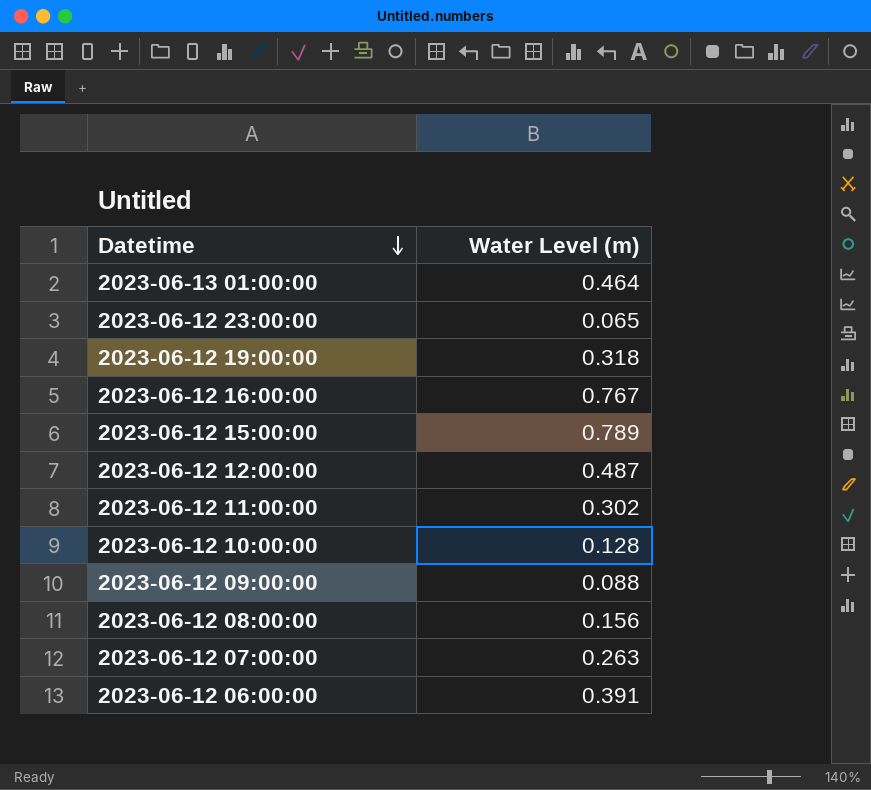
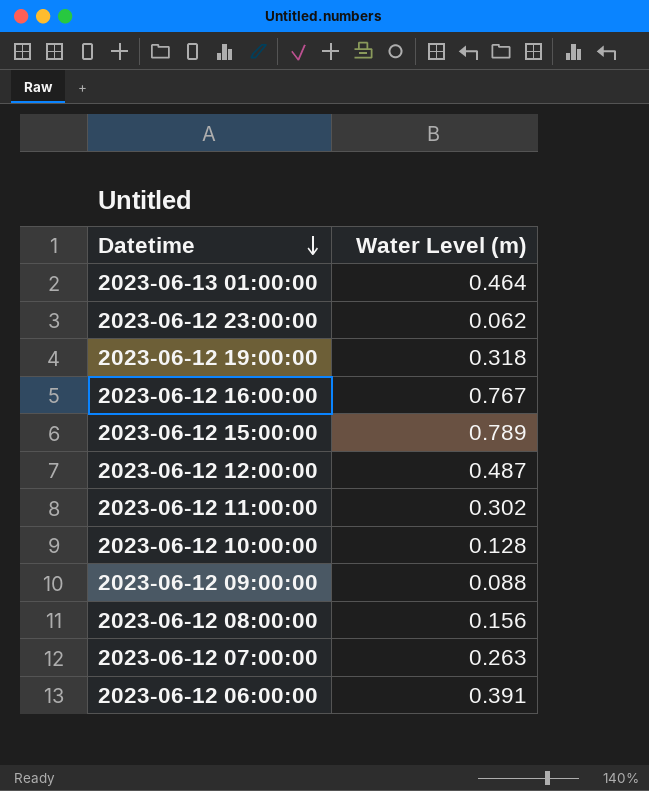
2023-06-12 23:00:00 | Water Level (m): 0.065 -> 0.062

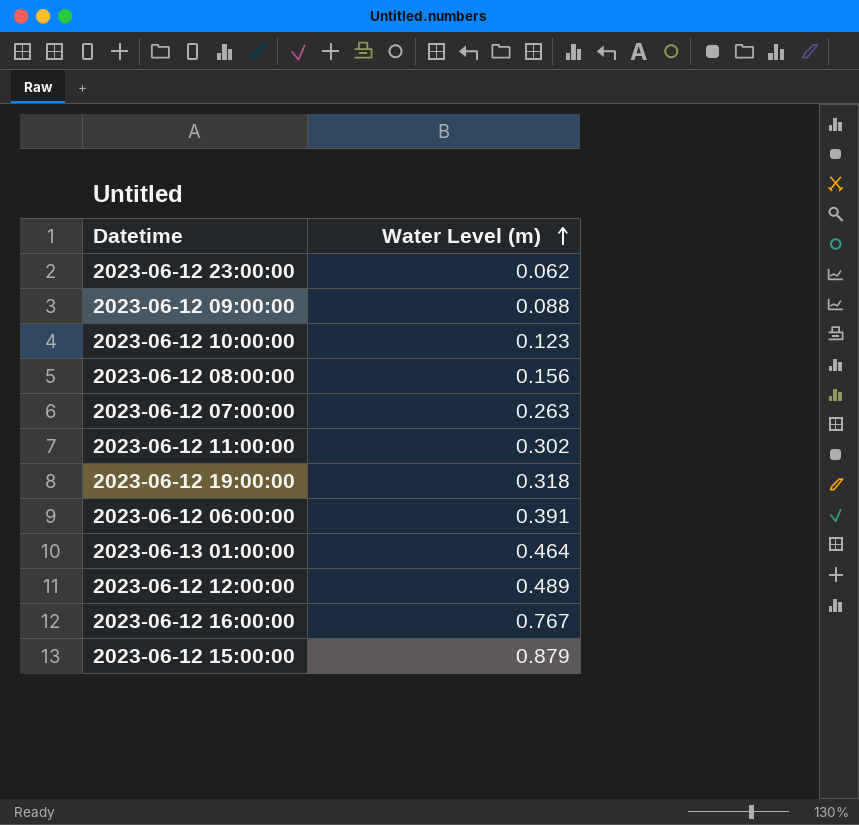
row order: Datetime descending -> Water Level (m) ascending
2023-06-12 10:00:00 | Water Level (m): 0.128 -> 0.123
2023-06-12 12:00:00 | Water Level (m): 0.487 -> 0.489
2023-06-12 15:00:00 | Water Level (m): 0.789 -> 0.879

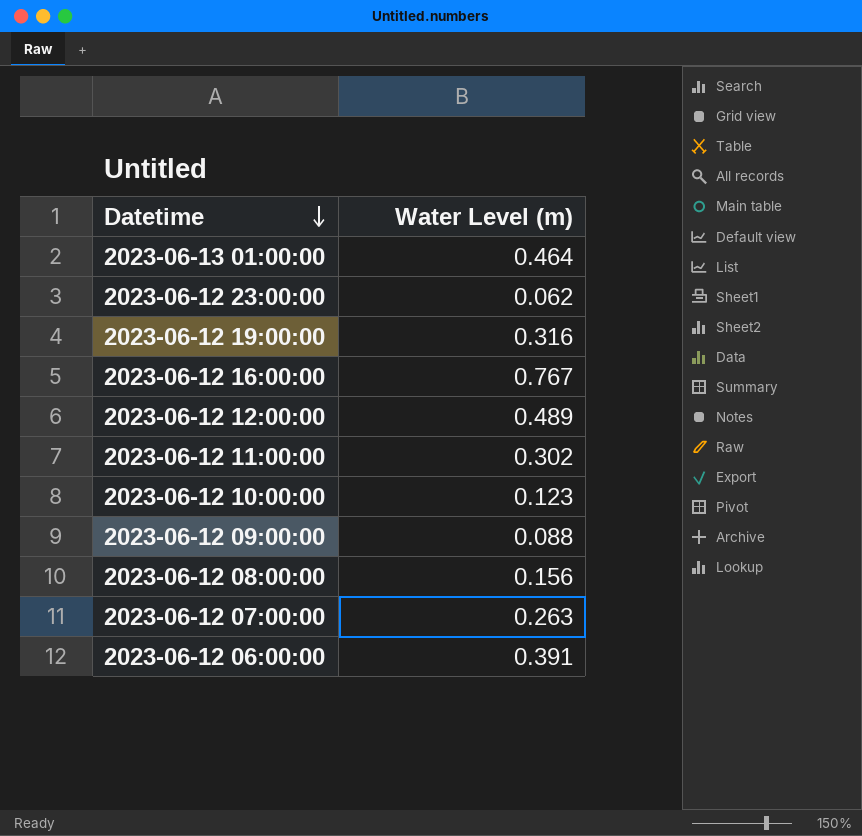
row order: Water Level (m) ascending -> Datetime descending
row 2023-06-12 15:00:00: 0.879 -> none
2023-06-12 19:00:00 | Water Level (m): 0.318 -> 0.316

